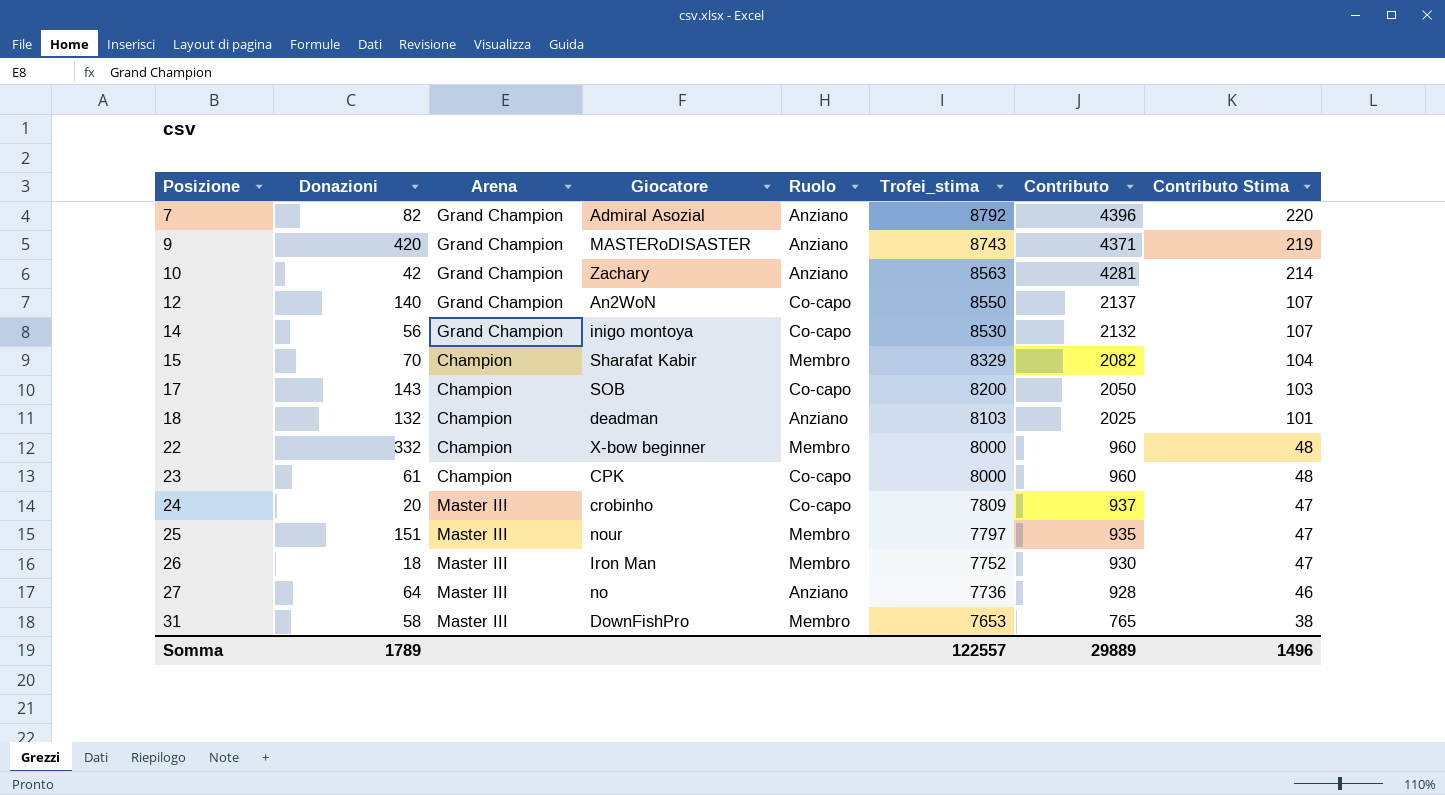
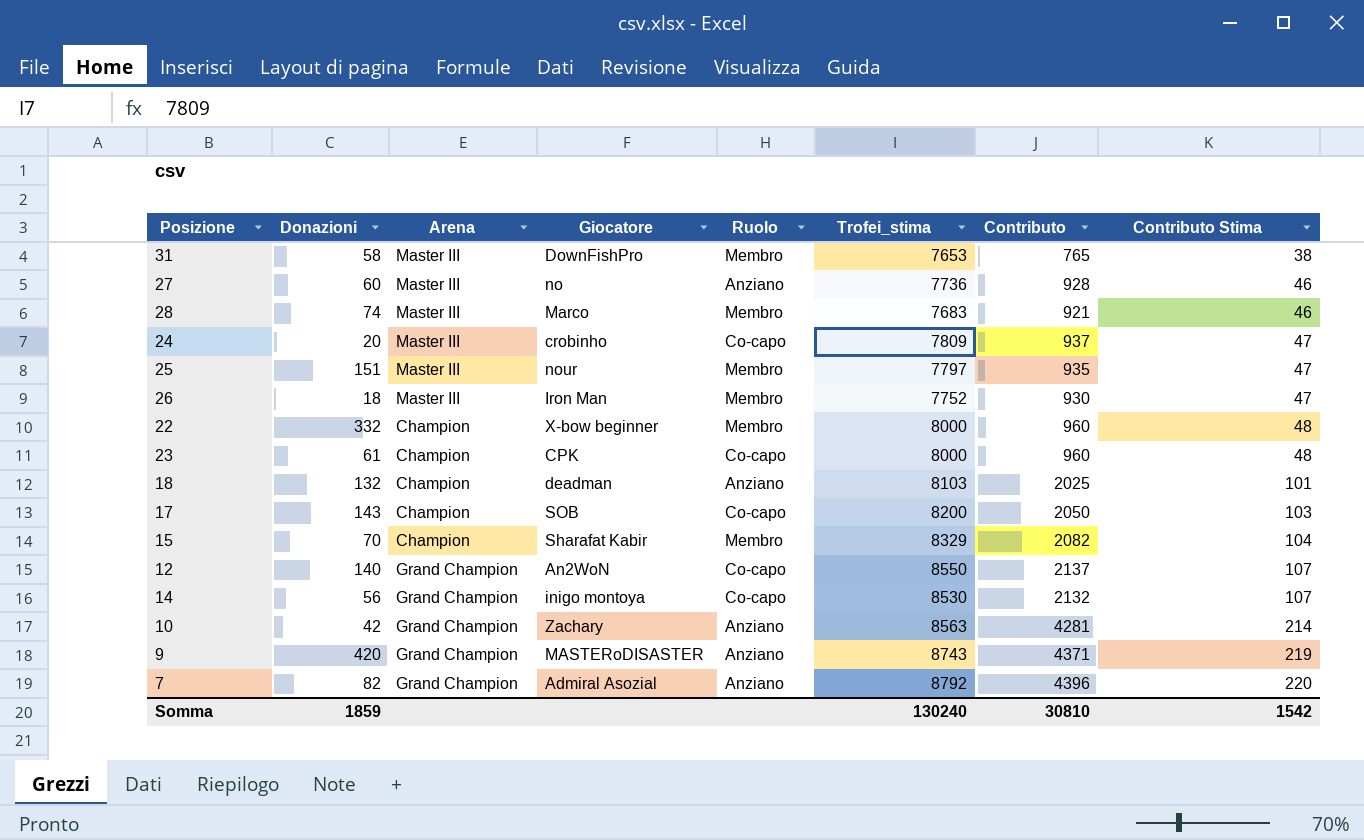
row order: Posizione ascending -> Contributo Stima ascending
27 | Donazioni: 64 -> 60
row 28: none -> 74 | Master III | Marco | Membro | 7683 | 921 | 46
Somma | Donazioni: 1789 -> 1859
Somma | Trofei_stima: 122557 -> 130240
Somma | Contributo: 29889 -> 30810
Somma | Contributo Stima: 1496 -> 1542

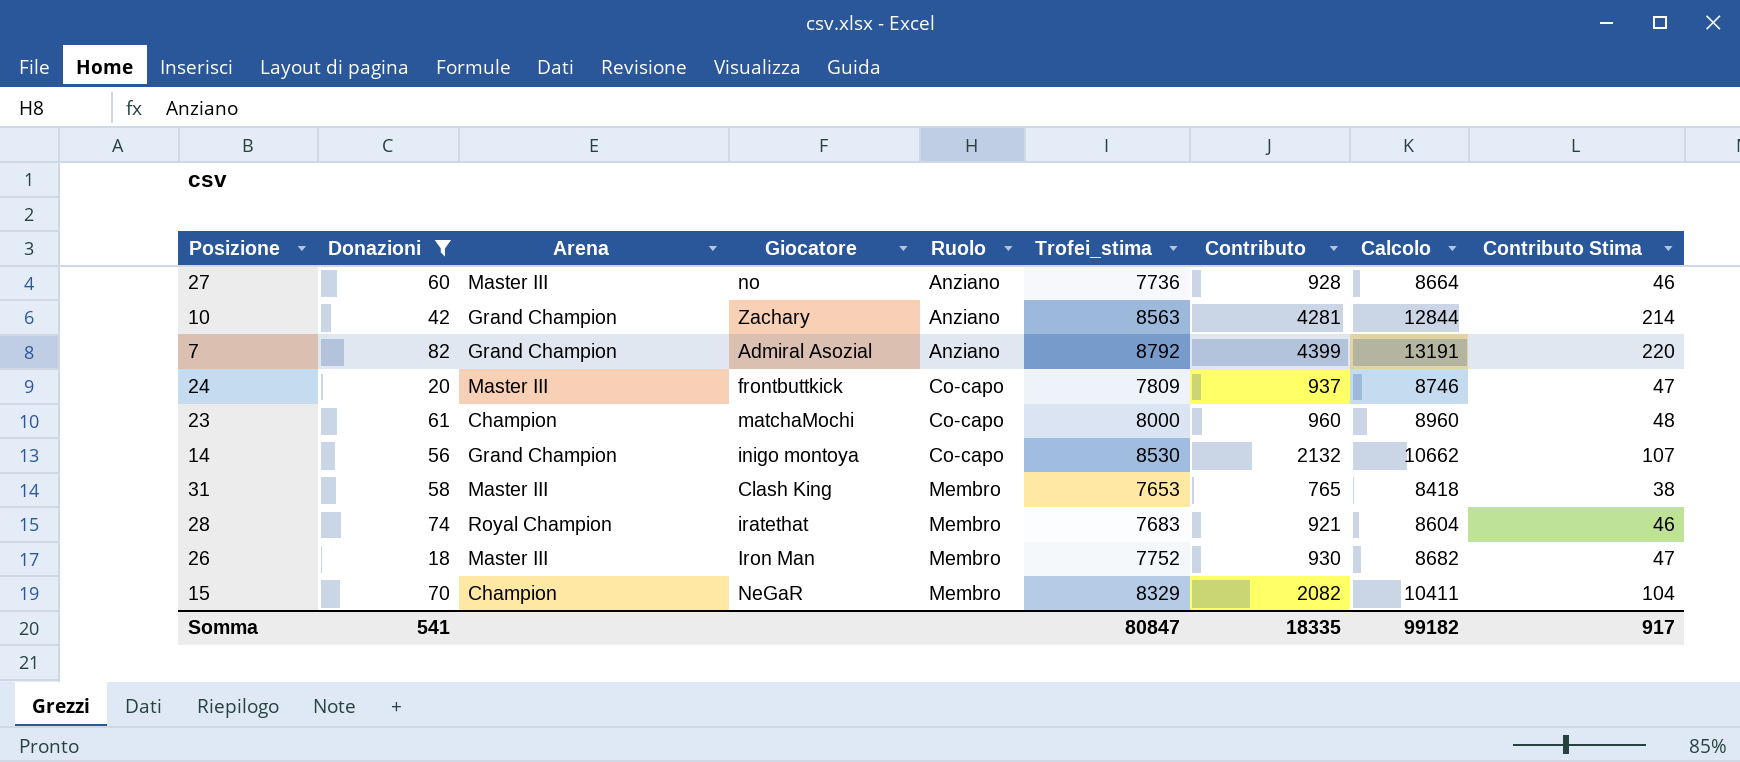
filter: none -> Donazioni <= 82
row order: Contributo Stima ascending -> Ruolo ascending
column Calcolo | formula: none -> [Trofei_stima] + [Contributo]
7 | Contributo: 4396 -> 4399
24 | Giocatore: crobinho -> frontbuttkick
23 | Giocatore: CPK -> matchaMochi
31 | Giocatore: DownFishPro -> Clash King
28 | Arena: Master III -> Royal Champion
28 | Giocatore: Marco -> iratethat
15 | Giocatore: Sharafat Kabir -> NeGaR
Somma | Donazioni: 1859 -> 541
Somma | Trofei_stima: 130240 -> 80847
Somma | Contributo: 30810 -> 18335
Somma | Contributo Stima: 1542 -> 917

